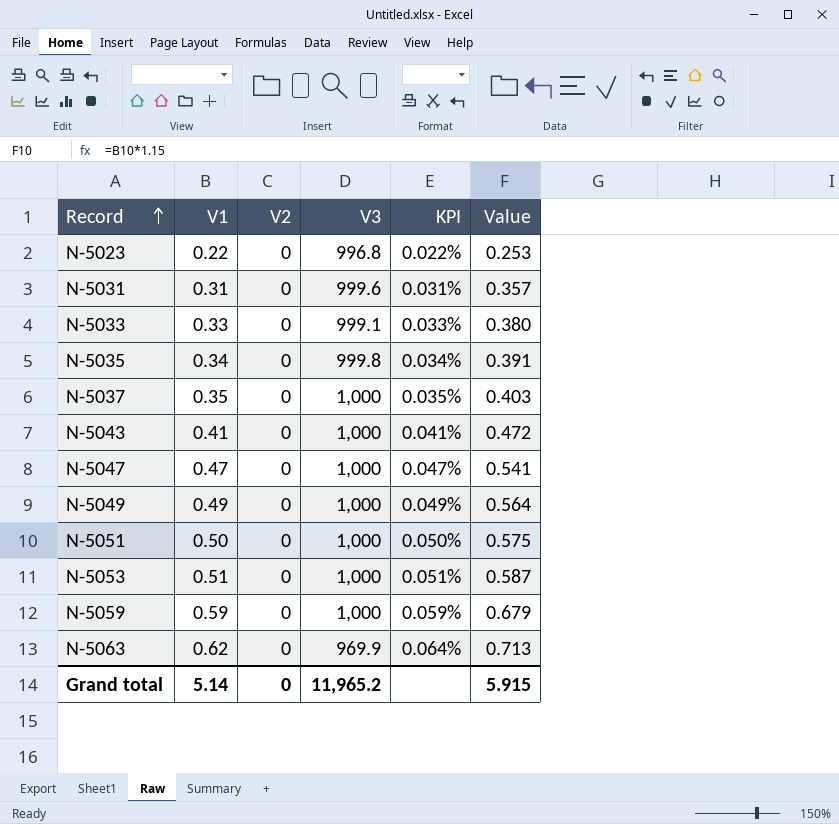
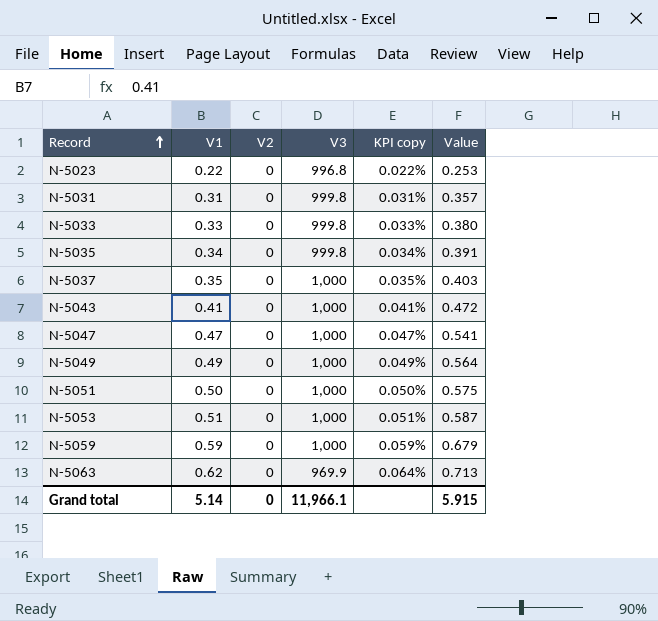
column name: KPI -> KPI copy
N-5031 | V3: 999.6 -> 999.8
N-5033 | V3: 999.1 -> 999.8
Grand total | V3: 11,965.2 -> 11,966.1

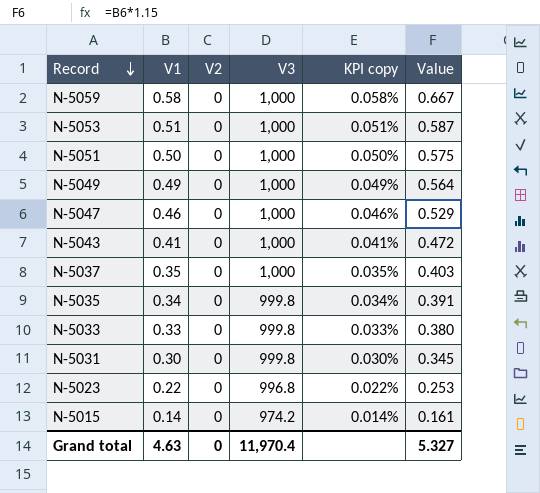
row order: Record ascending -> Record descending
row N-5063: 0.62 | 0 | 969.9 | 0.064% | 0.713 -> none
N-5059 | V1: 0.59 -> 0.58
N-5059 | KPI copy: 0.059% -> 0.058%
N-5059 | Value: 0.679 -> 0.667
N-5047 | V1: 0.47 -> 0.46
N-5047 | KPI copy: 0.047% -> 0.046%
N-5047 | Value: 0.541 -> 0.529
N-5031 | V1: 0.31 -> 0.30
N-5031 | KPI copy: 0.031% -> 0.030%
N-5031 | Value: 0.357 -> 0.345
row N-5015: none -> 0.14 | 0 | 974.2 | 0.014% | 0.161
Grand total | V1: 5.14 -> 4.63
Grand total | V3: 11,966.1 -> 11,970.4
Grand total | Value: 5.915 -> 5.327

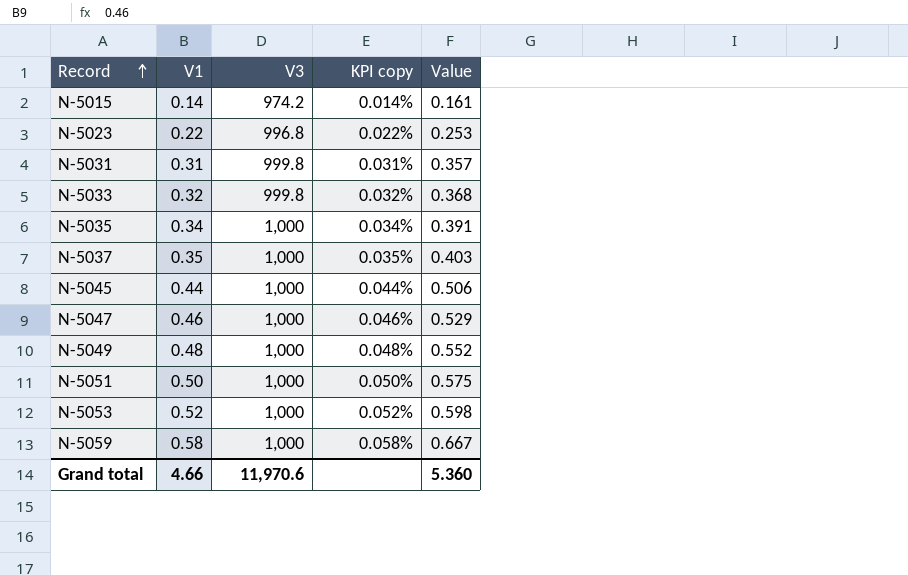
row order: Record descending -> Record ascending
column V2 | position: 3 -> none
row N-5043: 0.41 | 0 | 1,000 | 0.041% | 0.472 -> none
N-5031 | V1: 0.30 -> 0.31
N-5031 | KPI copy: 0.030% -> 0.031%
N-5031 | Value: 0.345 -> 0.357
N-5033 | V1: 0.33 -> 0.32
N-5033 | KPI copy: 0.033% -> 0.032%
N-5033 | Value: 0.380 -> 0.368
N-5035 | V3: 999.8 -> 1,000
row N-5045: none -> 0.44 | 1,000 | 0.044% | 0.506
N-5049 | V1: 0.49 -> 0.48
N-5049 | KPI copy: 0.049% -> 0.048%
N-5049 | Value: 0.564 -> 0.552
N-5053 | V1: 0.51 -> 0.52
N-5053 | KPI copy: 0.051% -> 0.052%
N-5053 | Value: 0.587 -> 0.598
Grand total | V1: 4.63 -> 4.66
Grand total | V3: 11,970.4 -> 11,970.6
Grand total | Value: 5.327 -> 5.360

